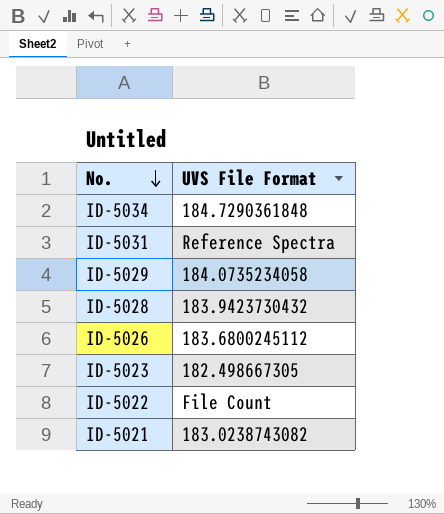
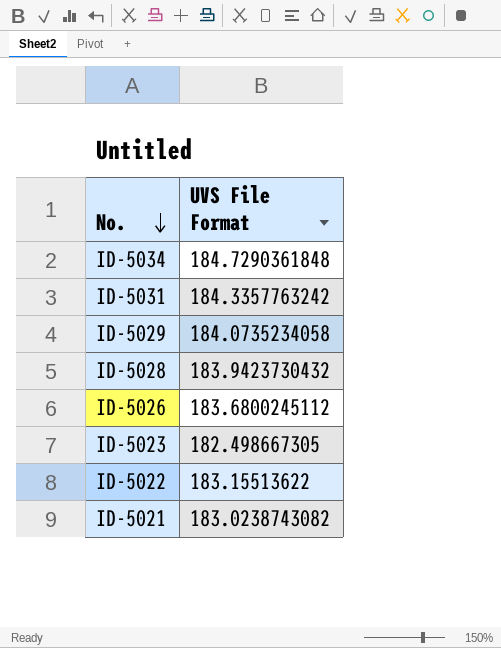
ID-5031 | UVS File Format: Reference Spectra -> 184.3357763242
ID-5022 | UVS File Format: File Count -> 183.15513622

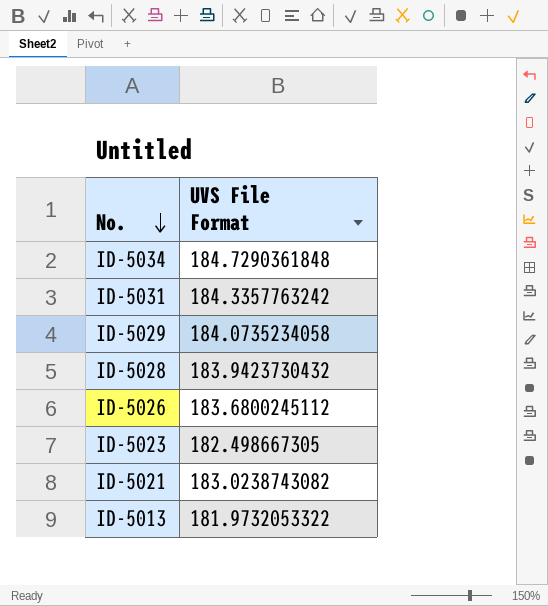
row ID-5022: 183.15513622 -> none
row ID-5013: none -> 181.9732053322

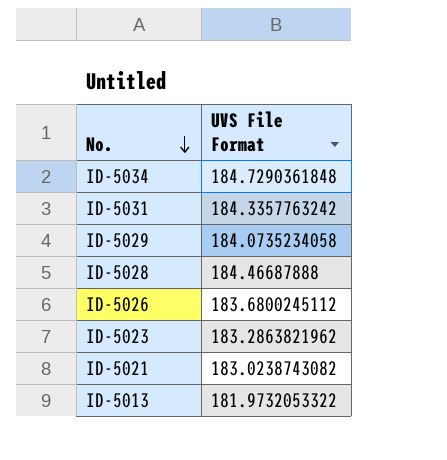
ID-5028 | UVS File Format: 183.9423730432 -> 184.46687888
ID-5023 | UVS File Format: 182.498667305 -> 183.2863821962

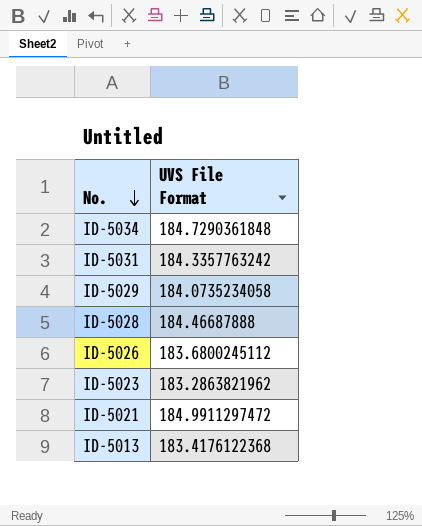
ID-5021 | UVS File Format: 183.0238743082 -> 184.9911297472
ID-5013 | UVS File Format: 181.9732053322 -> 183.4176122368

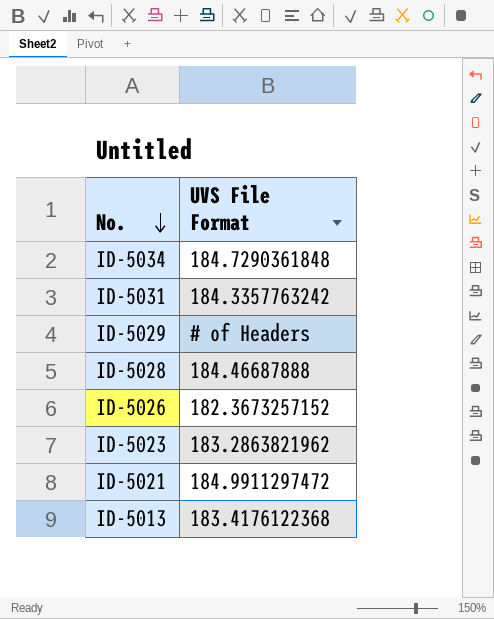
ID-5029 | UVS File Format: 184.0735234058 -> # of Headers
ID-5026 | UVS File Format: 183.6800245112 -> 182.3673257152

